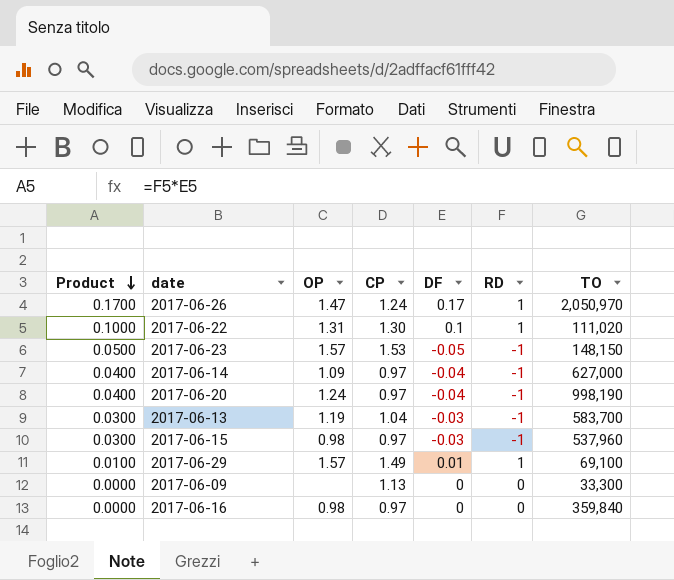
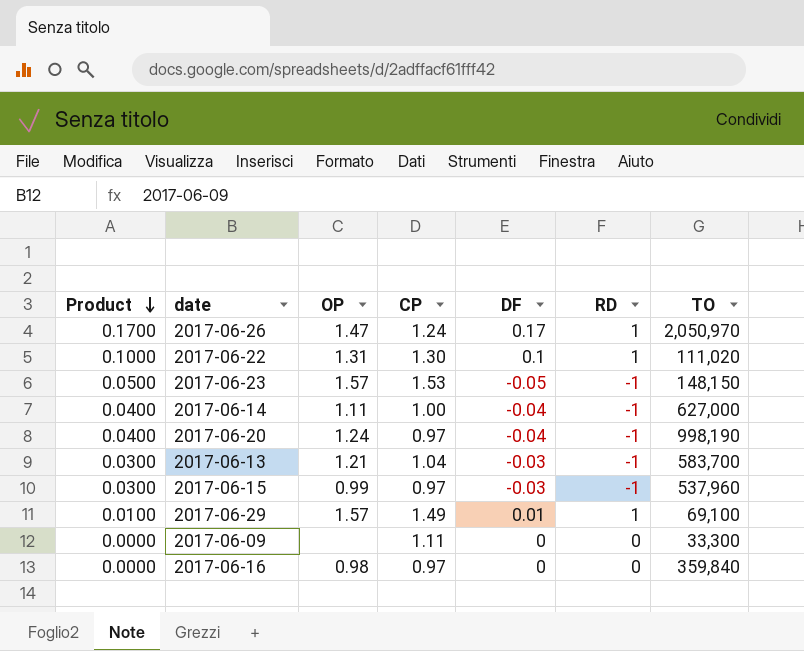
2017-06-14 | OP: 1.09 -> 1.11
2017-06-14 | CP: 0.97 -> 1.00
2017-06-13 | OP: 1.19 -> 1.21
2017-06-15 | OP: 0.98 -> 0.99
2017-06-09 | CP: 1.13 -> 1.11

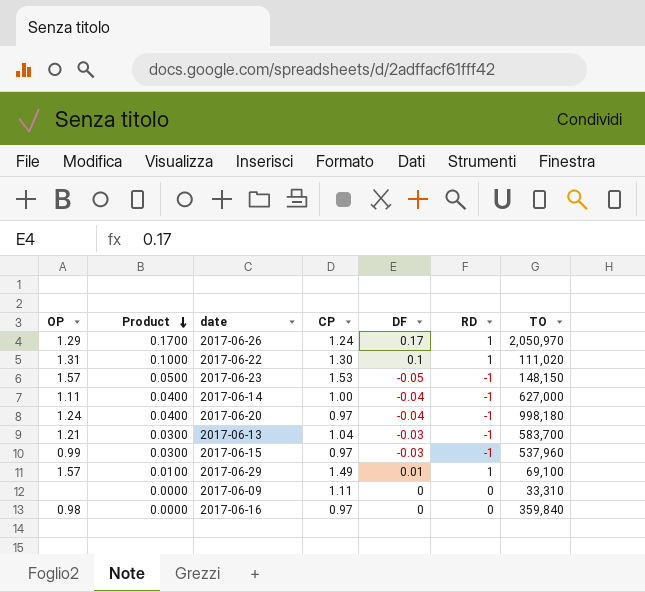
column OP | position: 3 -> 1
2017-06-26 | OP: 1.47 -> 1.29
2017-06-20 | TO: 998,190 -> 998,180
2017-06-09 | TO: 33,300 -> 33,310

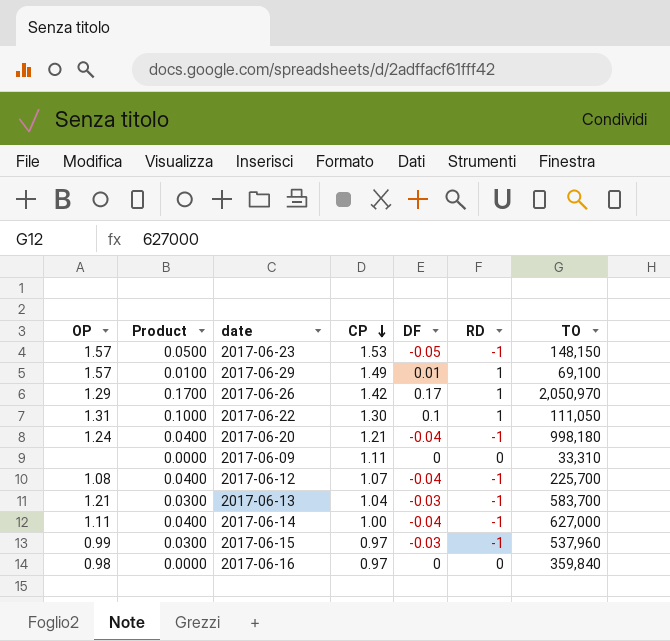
row order: Product descending -> CP descending
2017-06-26 | CP: 1.24 -> 1.42
2017-06-22 | TO: 111,020 -> 111,050
2017-06-20 | CP: 0.97 -> 1.21
row 2017-06-12: none -> 1.08 | 0.0400 | 1.07 | -0.04 | -1 | 225,700

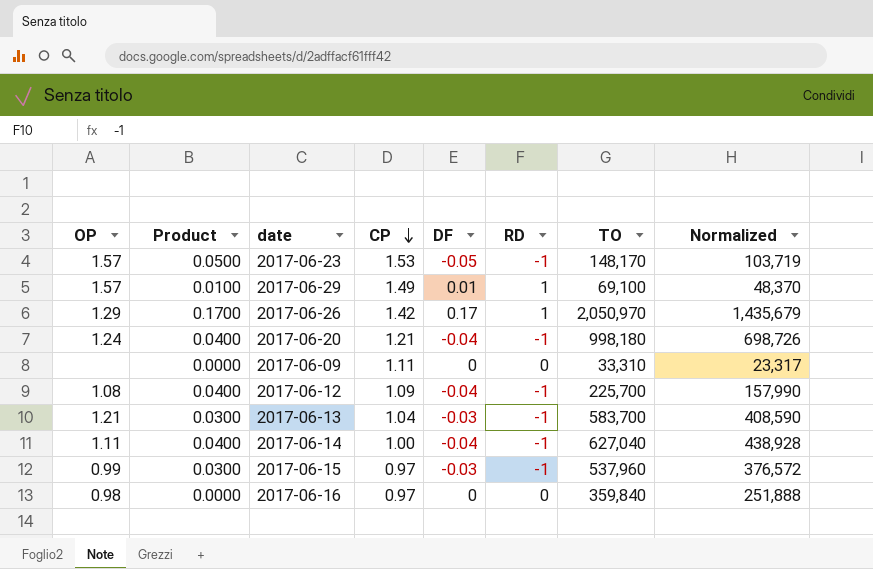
column Normalized | formula: none -> [TO] * 0.7
row 2017-06-22: 1.31 | 0.1000 | 1.30 | 0.1 | 1 | 111,050 -> none
2017-06-23 | TO: 148,150 -> 148,170
2017-06-12 | CP: 1.07 -> 1.09
2017-06-14 | TO: 627,000 -> 627,040

